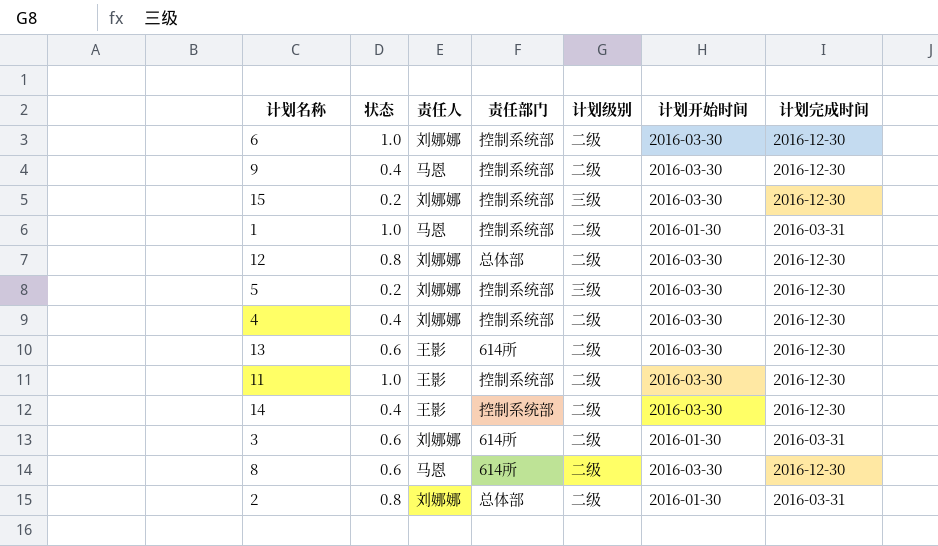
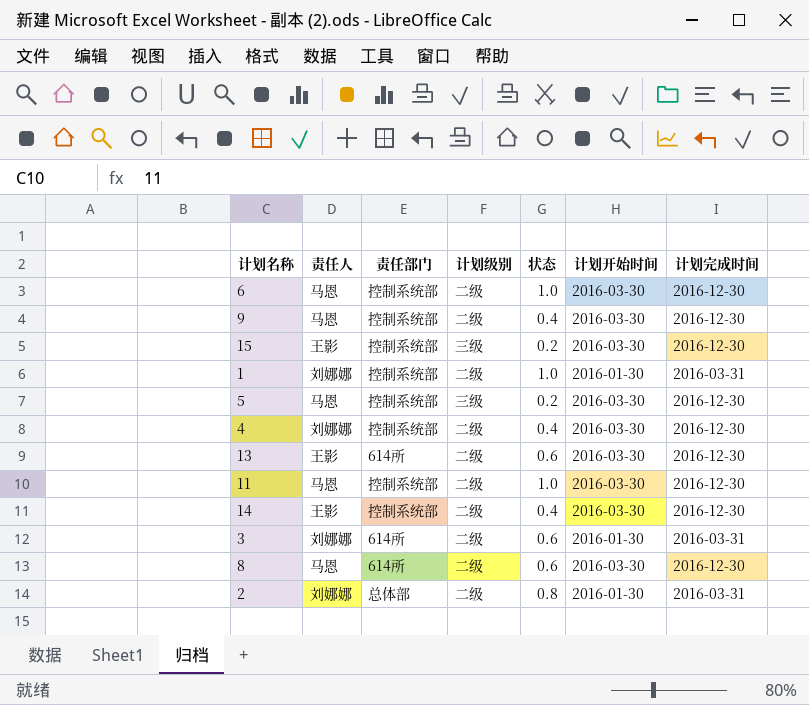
column 状态 | position: 2 -> 5
row 12: 0.8 | 刘娜娜 | 总体部 | 二级 | 2016-03-30 | 2016-12-30 -> none
6 | 责任人: 刘娜娜 -> 马恩
15 | 责任人: 刘娜娜 -> 王影
1 | 责任人: 马恩 -> 刘娜娜
5 | 责任人: 刘娜娜 -> 马恩
11 | 责任人: 王影 -> 马恩

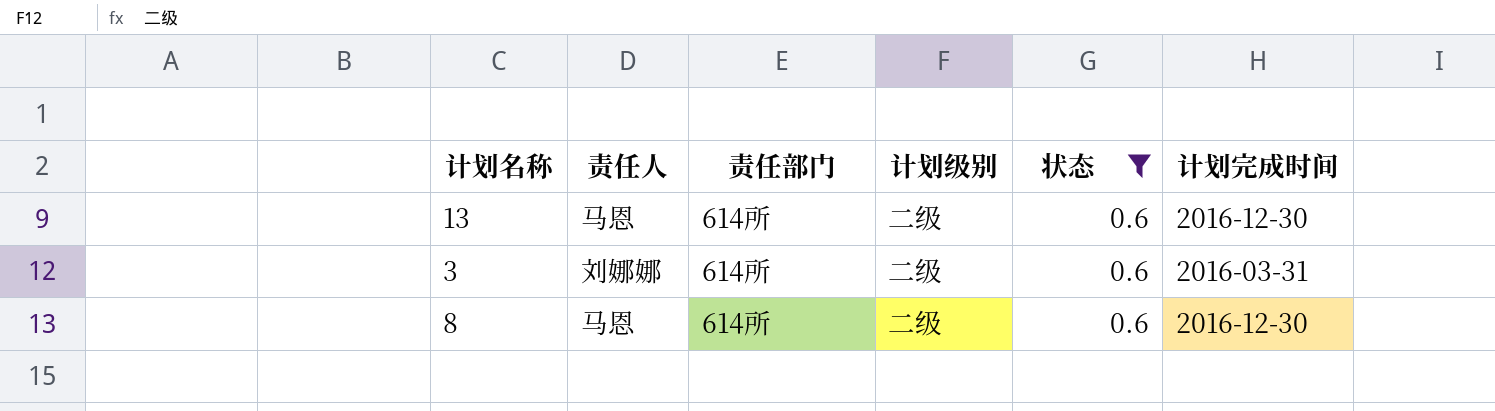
filter: none -> 状态 = 0.6
column 计划开始时间 | position: 6 -> none
13 | 责任人: 王影 -> 马恩

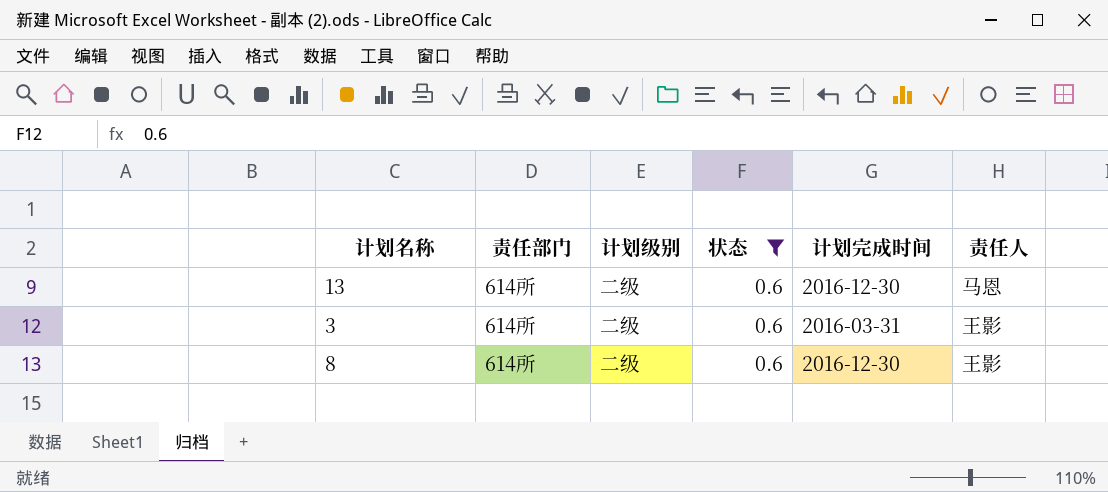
column 责任人 | position: 2 -> 6
3 | 责任人: 刘娜娜 -> 王影
8 | 责任人: 马恩 -> 王影

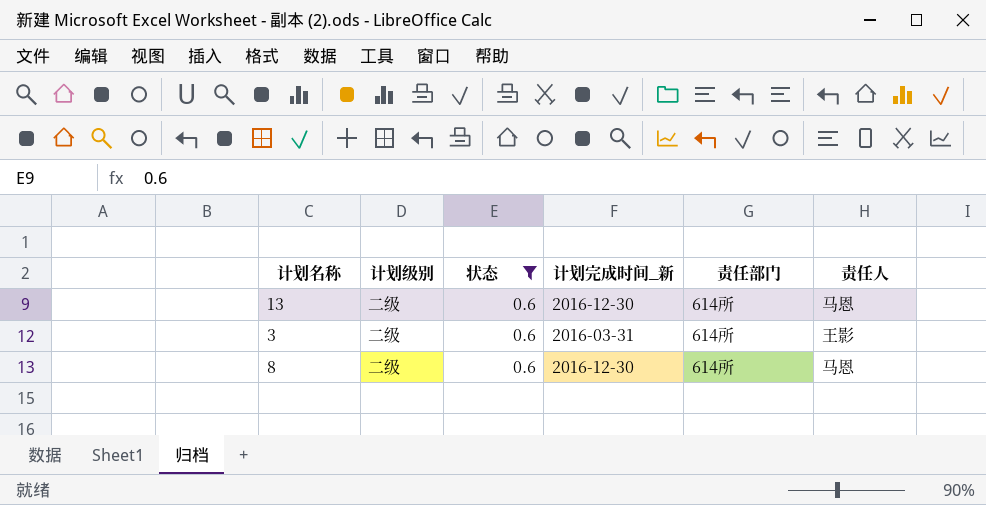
column name: 计划完成时间 -> 计划完成时间_新
column 责任部门 | position: 2 -> 5
8 | 责任人: 王影 -> 马恩

